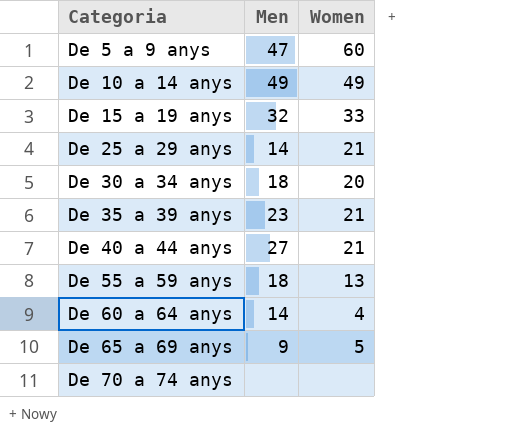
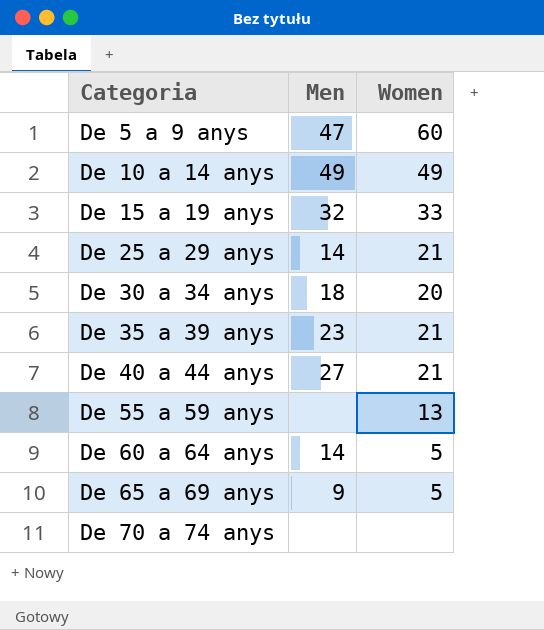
De 55 a 59 anys | Men: 18 -> none
De 60 a 64 anys | Women: 4 -> 5

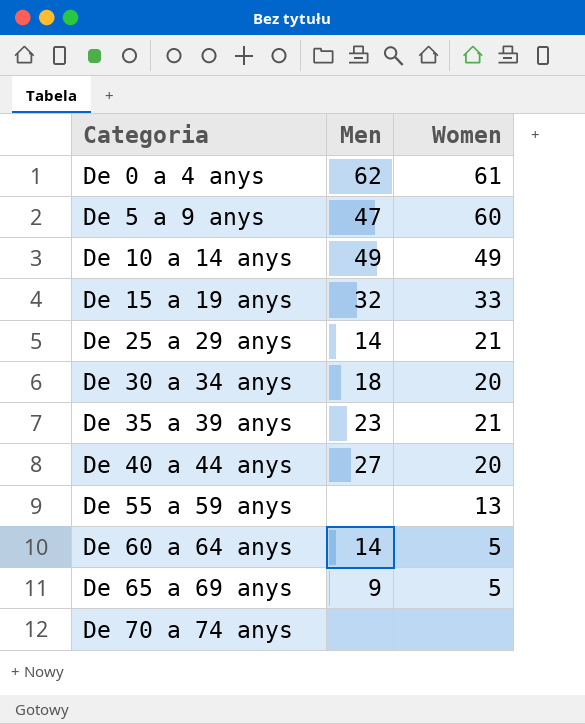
row De 0 a 4 anys: none -> 62 | 61
De 40 a 44 anys | Women: 21 -> 20

